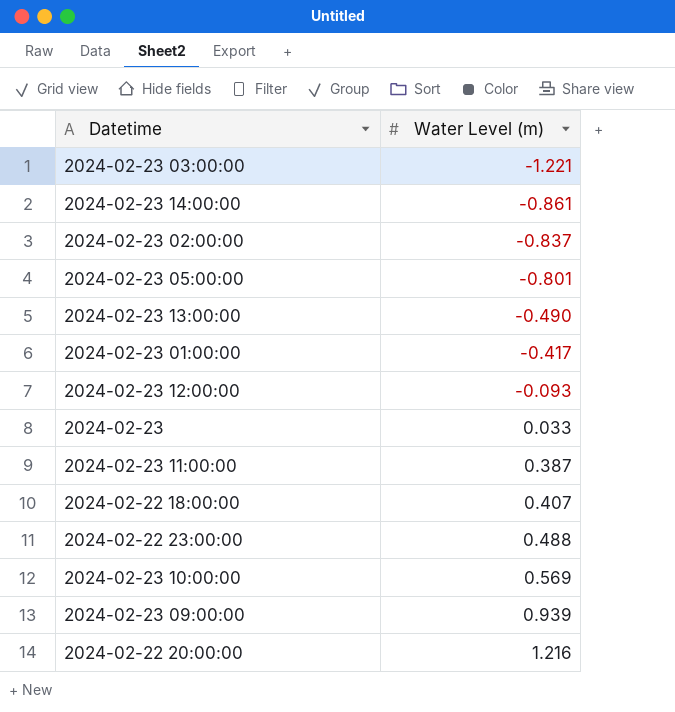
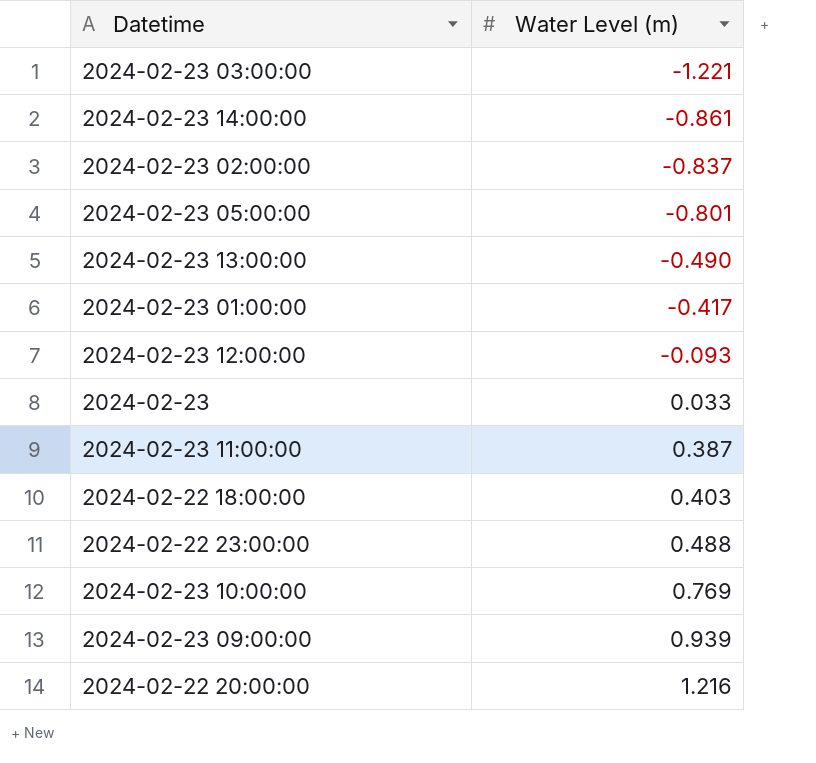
2024-02-22 18:00:00 | Water Level (m): 0.407 -> 0.403
2024-02-23 10:00:00 | Water Level (m): 0.569 -> 0.769

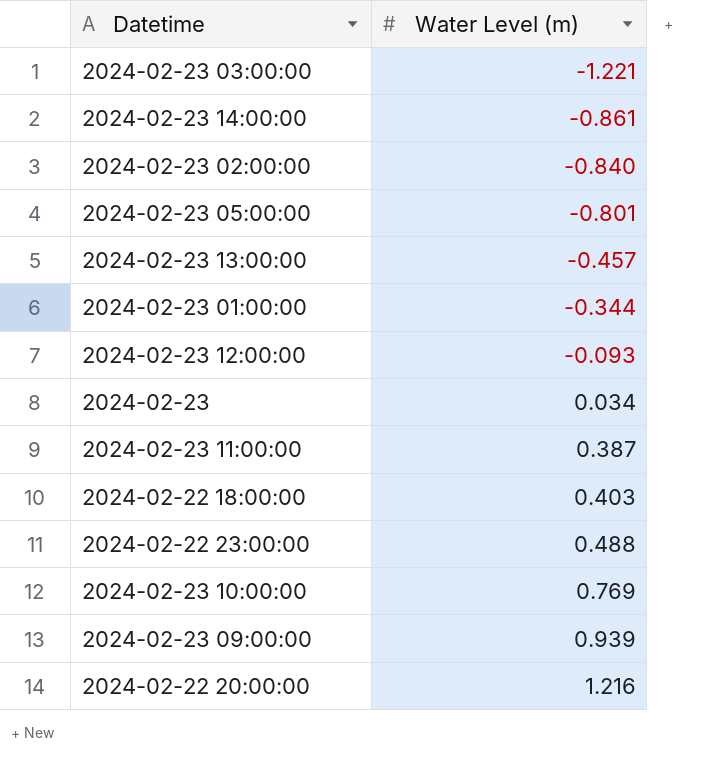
2024-02-23 02:00:00 | Water Level (m): -0.837 -> -0.840
2024-02-23 13:00:00 | Water Level (m): -0.490 -> -0.457
2024-02-23 01:00:00 | Water Level (m): -0.417 -> -0.344
2024-02-23 | Water Level (m): 0.033 -> 0.034

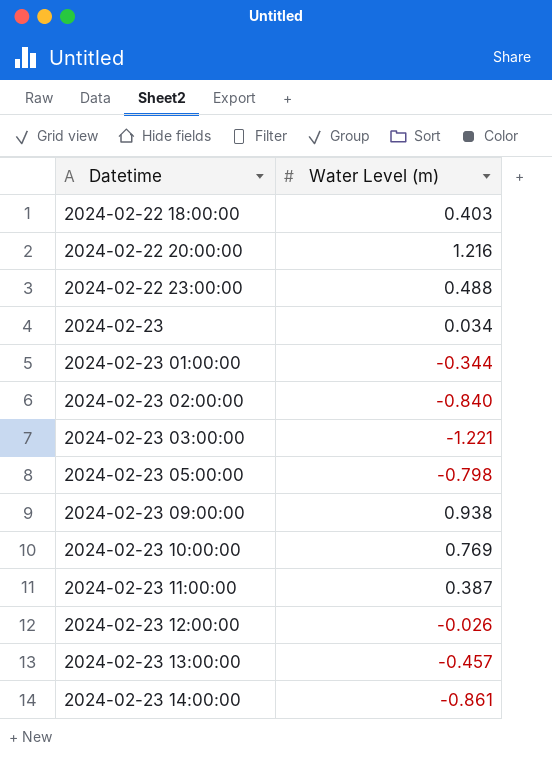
row order: Water Level (m) ascending -> Datetime ascending
2024-02-23 05:00:00 | Water Level (m): -0.801 -> -0.798
2024-02-23 09:00:00 | Water Level (m): 0.939 -> 0.938
2024-02-23 12:00:00 | Water Level (m): -0.093 -> -0.026

